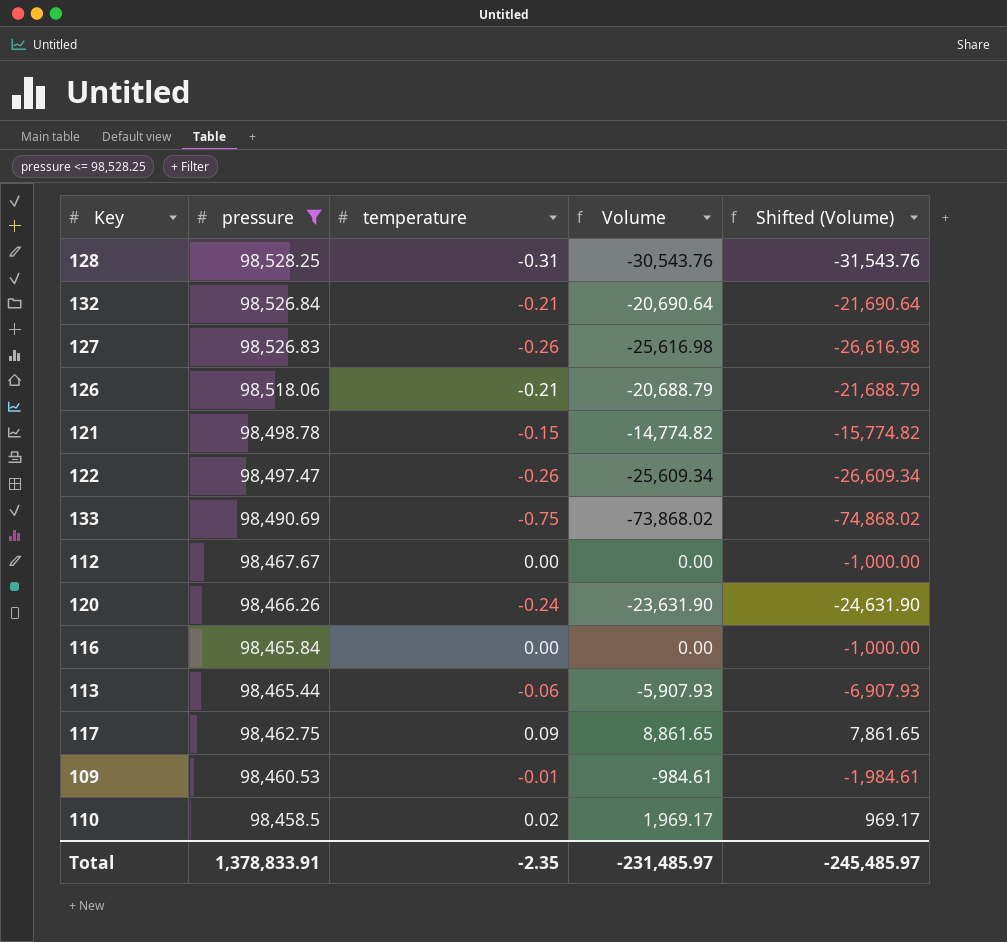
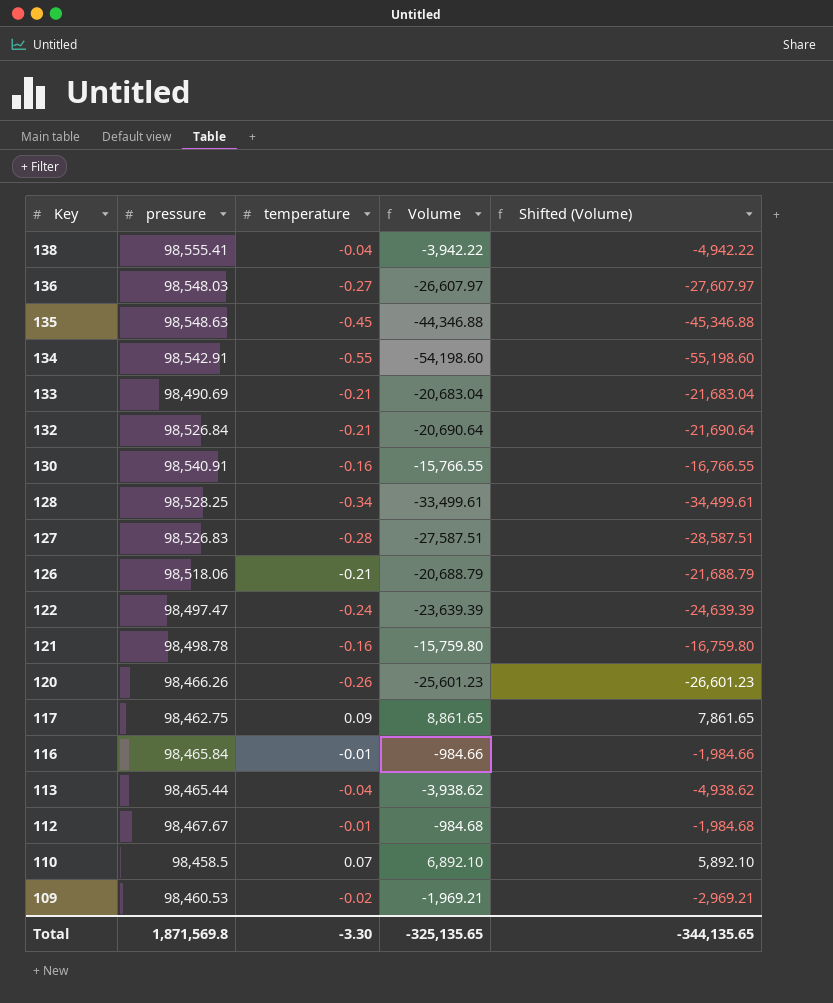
filter: pressure <= 98,528.25 -> none
row order: pressure descending -> Key descending
133 | temperature: -0.75 -> -0.21
133 | Volume: -73,868.02 -> -20,683.04
133 | Shifted (Volume): -74,868.02 -> -21,683.04
128 | temperature: -0.31 -> -0.34
128 | Volume: -30,543.76 -> -33,499.61
128 | Shifted (Volume): -31,543.76 -> -34,499.61
127 | temperature: -0.26 -> -0.28
127 | Volume: -25,616.98 -> -27,587.51
127 | Shifted (Volume): -26,616.98 -> -28,587.51
122 | temperature: -0.26 -> -0.24
122 | Volume: -25,609.34 -> -23,639.39
122 | Shifted (Volume): -26,609.34 -> -24,639.39
121 | temperature: -0.15 -> -0.16
121 | Volume: -14,774.82 -> -15,759.80
121 | Shifted (Volume): -15,774.82 -> -16,759.80
120 | temperature: -0.24 -> -0.26
120 | Volume: -23,631.90 -> -25,601.23
120 | Shifted (Volume): -24,631.90 -> -26,601.23
116 | temperature: 0.00 -> -0.01
116 | Volume: 0.00 -> -984.66
116 | Shifted (Volume): -1,000.00 -> -1,984.66
113 | temperature: -0.06 -> -0.04
113 | Volume: -5,907.93 -> -3,938.62
113 | Shifted (Volume): -6,907.93 -> -4,938.62
112 | temperature: 0.00 -> -0.01
112 | Volume: 0.00 -> -984.68
112 | Shifted (Volume): -1,000.00 -> -1,984.68
110 | temperature: 0.02 -> 0.07
110 | Volume: 1,969.17 -> 6,892.10
110 | Shifted (Volume): 969.17 -> 5,892.10
109 | temperature: -0.01 -> -0.02
109 | Volume: -984.61 -> -1,969.21
109 | Shifted (Volume): -1,984.61 -> -2,969.21
Total | pressure: 1,378,833.91 -> 1,871,569.8
Total | temperature: -2.35 -> -3.30
Total | Volume: -231,485.97 -> -325,135.65
Total | Shifted (Volume): -245,485.97 -> -344,135.65

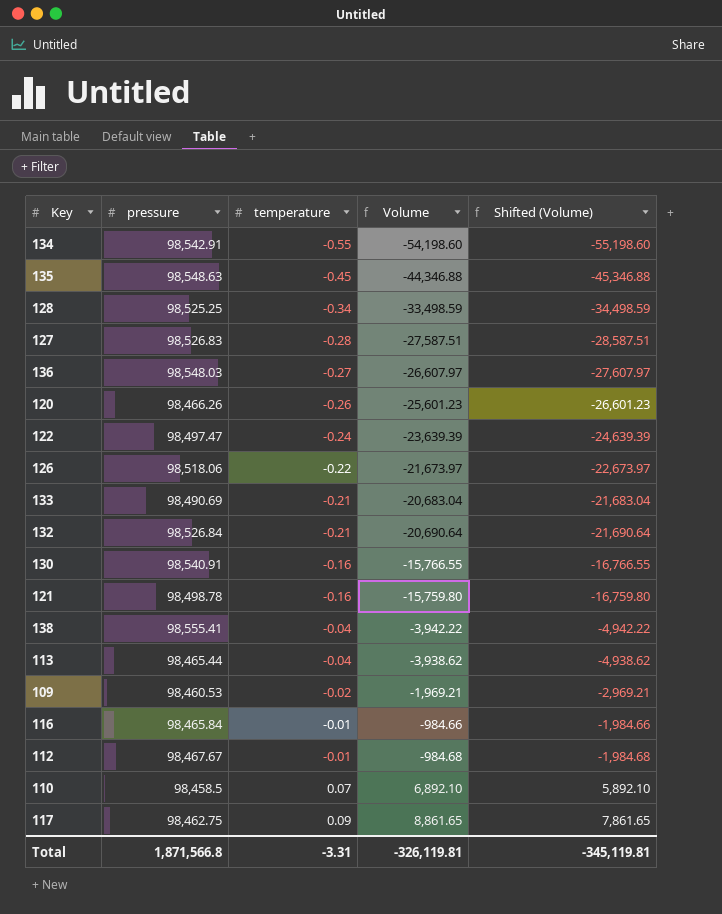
row order: Key descending -> temperature ascending
128 | pressure: 98,528.25 -> 98,525.25
128 | Volume: -33,499.61 -> -33,498.59
128 | Shifted (Volume): -34,499.61 -> -34,498.59
126 | temperature: -0.21 -> -0.22
126 | Volume: -20,688.79 -> -21,673.97
126 | Shifted (Volume): -21,688.79 -> -22,673.97
Total | pressure: 1,871,569.8 -> 1,871,566.8
Total | temperature: -3.30 -> -3.31
Total | Volume: -325,135.65 -> -326,119.81
Total | Shifted (Volume): -344,135.65 -> -345,119.81

